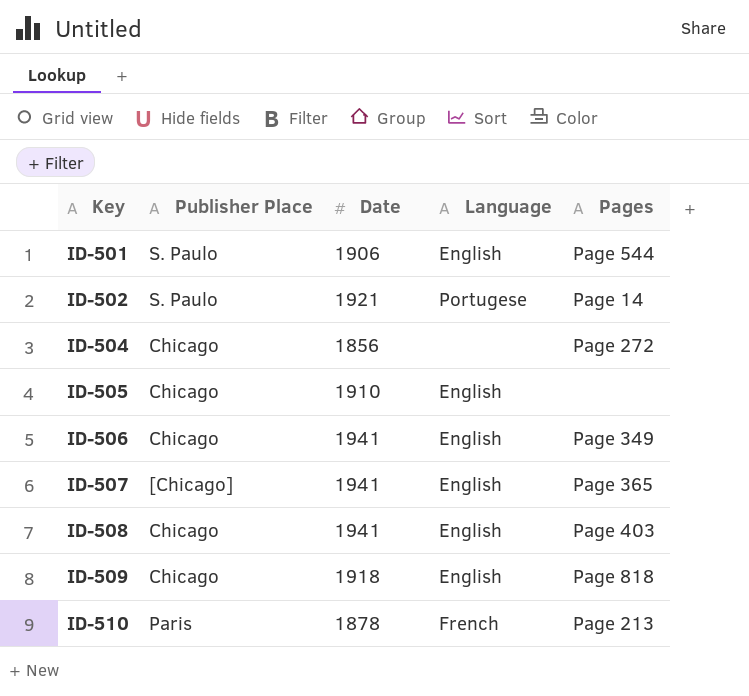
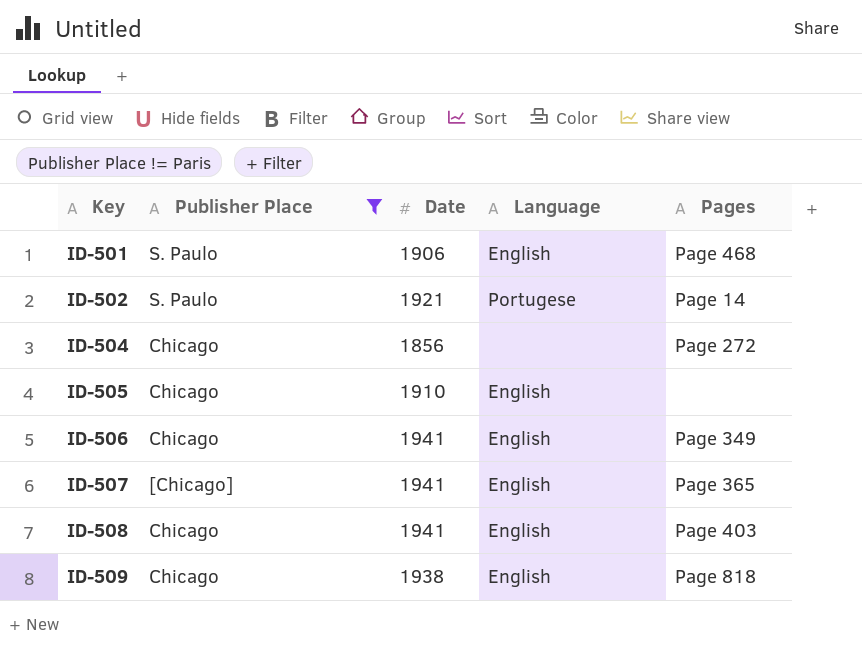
filter: none -> Publisher Place != Paris
ID-501 | Pages: Page 544 -> Page 468
ID-509 | Date: 1918 -> 1938

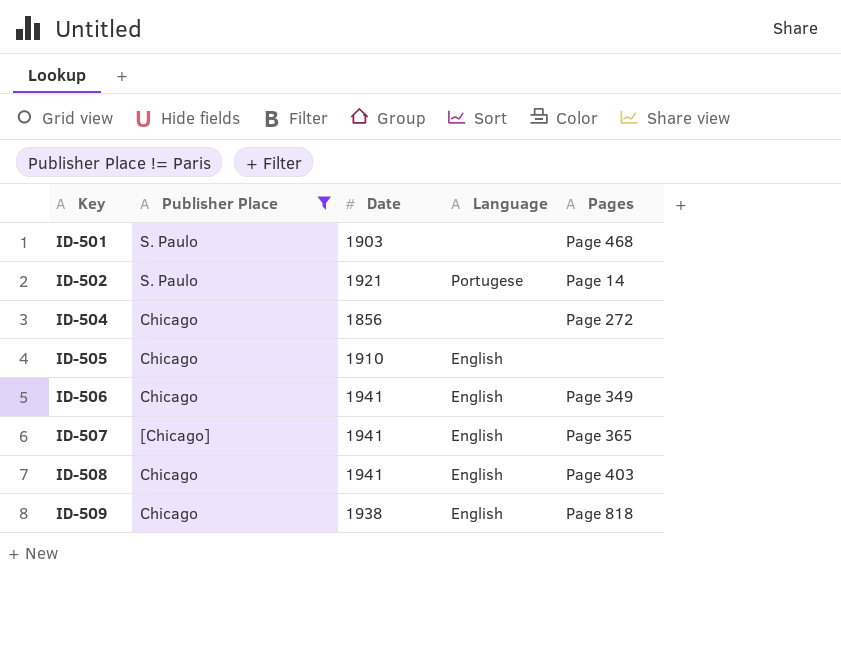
ID-501 | Date: 1906 -> 1903
ID-501 | Language: English -> none

